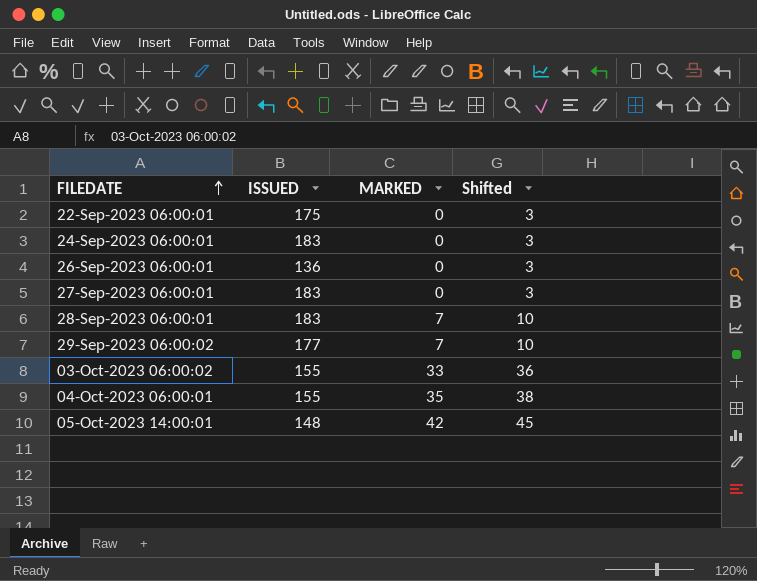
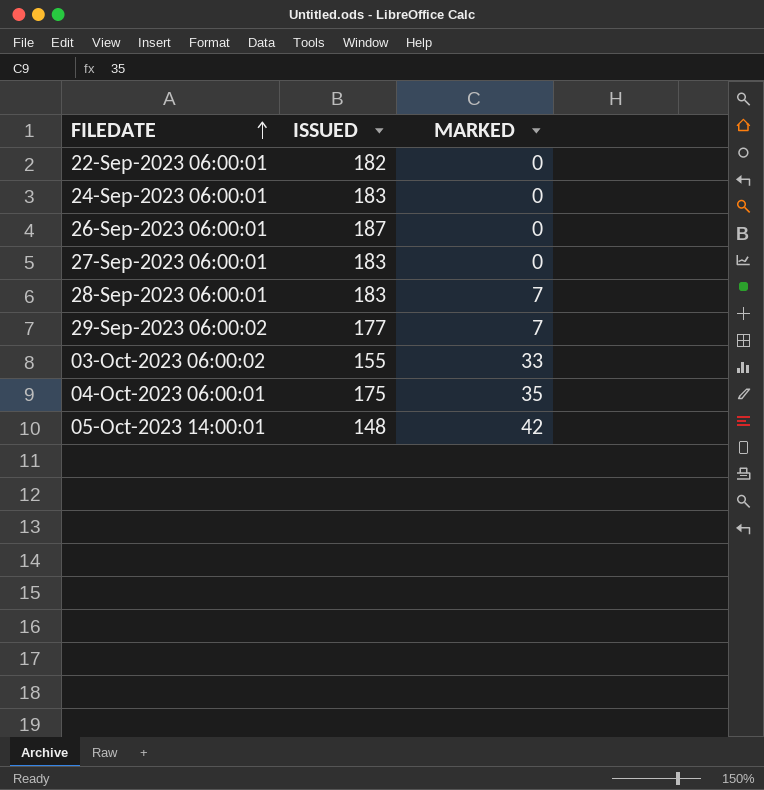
column Shifted | formula: [MARKED] + 3 -> none
22-Sep-2023 06:00:01 | ISSUED: 175 -> 182
26-Sep-2023 06:00:01 | ISSUED: 136 -> 187
04-Oct-2023 06:00:01 | ISSUED: 155 -> 175

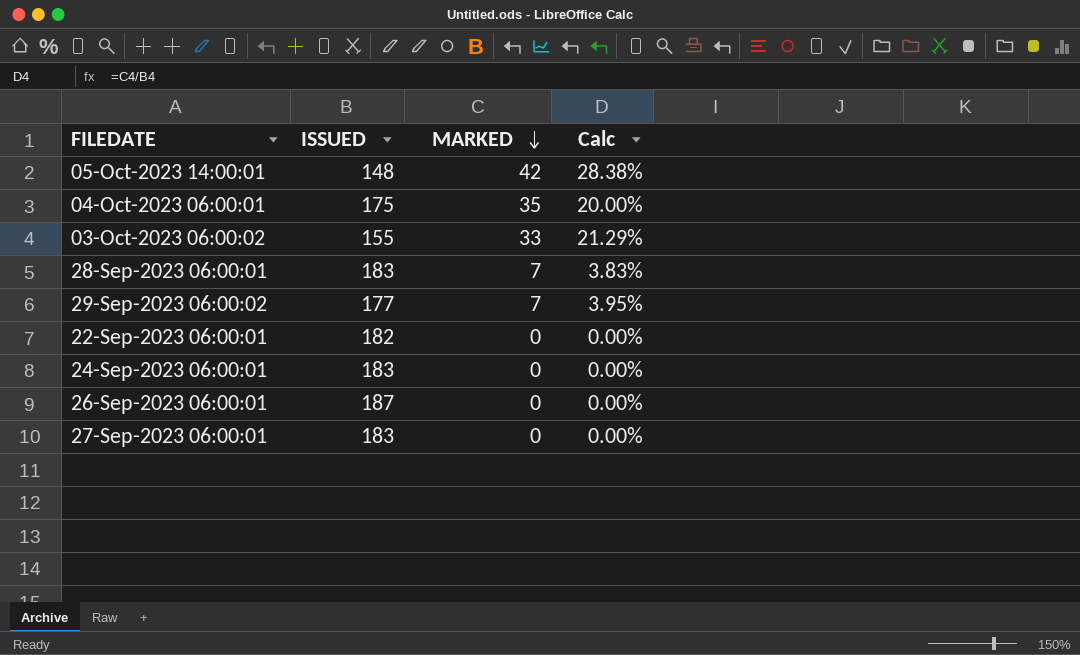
row order: FILEDATE ascending -> MARKED descending
column Calc | formula: none -> [MARKED] / [ISSUED]

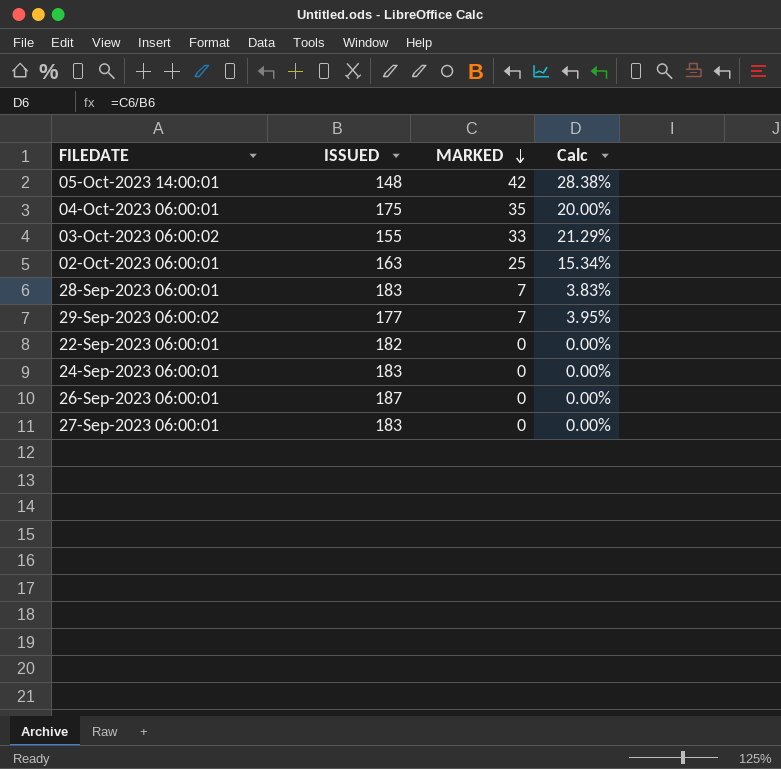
row 02-Oct-2023 06:00:01: none -> 163 | 25 | 15.34%

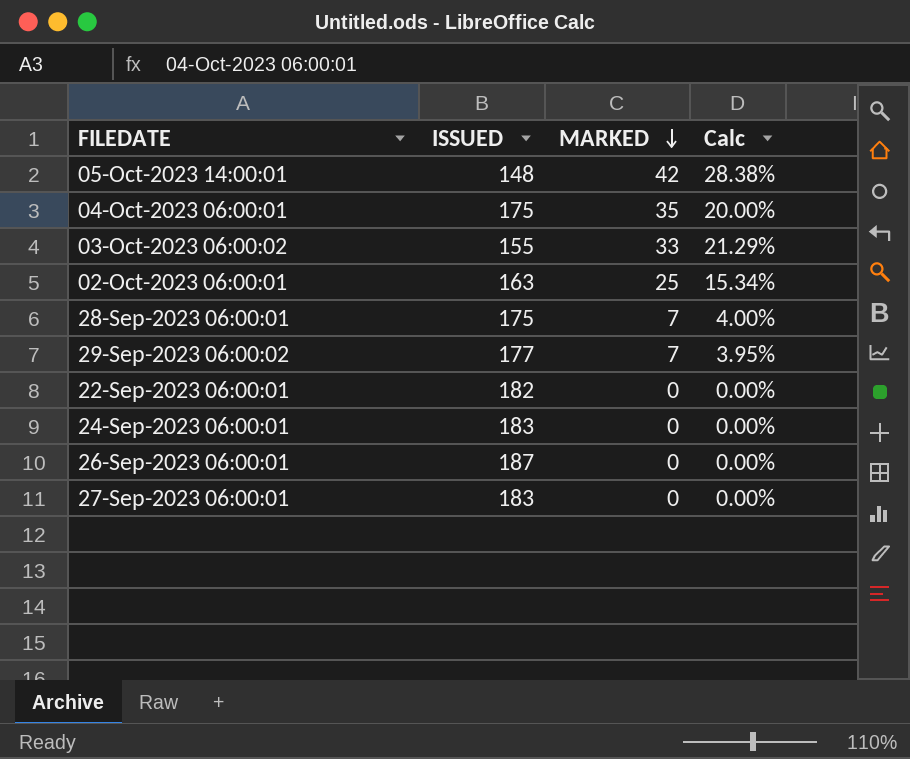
28-Sep-2023 06:00:01 | ISSUED: 183 -> 175
28-Sep-2023 06:00:01 | Calc: 3.83% -> 4.00%

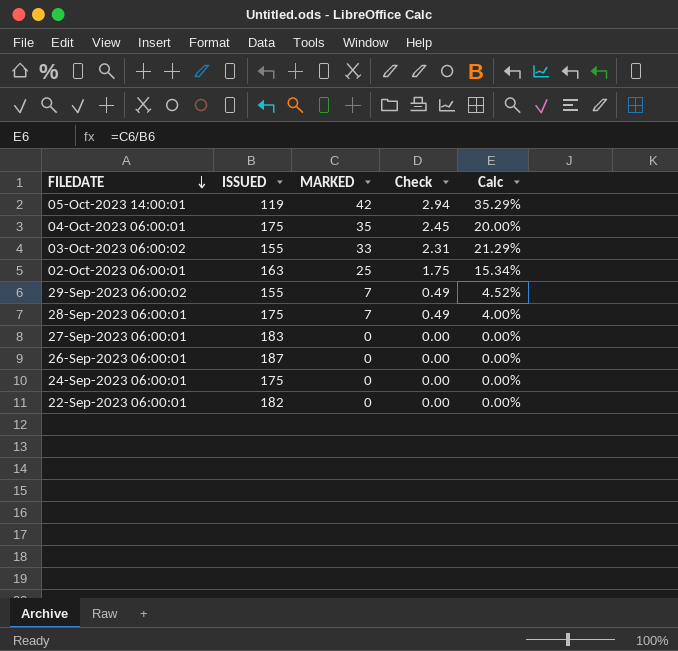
row order: MARKED descending -> FILEDATE descending
column Check | formula: none -> [MARKED] * 0.07
05-Oct-2023 14:00:01 | ISSUED: 148 -> 119
05-Oct-2023 14:00:01 | Calc: 28.38% -> 35.29%
29-Sep-2023 06:00:02 | ISSUED: 177 -> 155
29-Sep-2023 06:00:02 | Calc: 3.95% -> 4.52%
24-Sep-2023 06:00:01 | ISSUED: 183 -> 175

